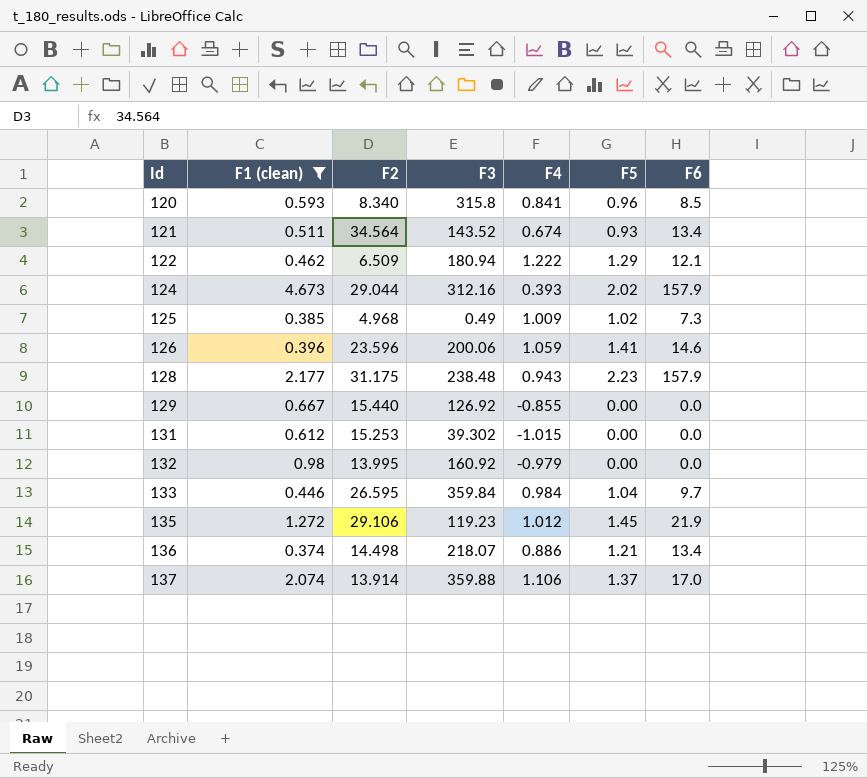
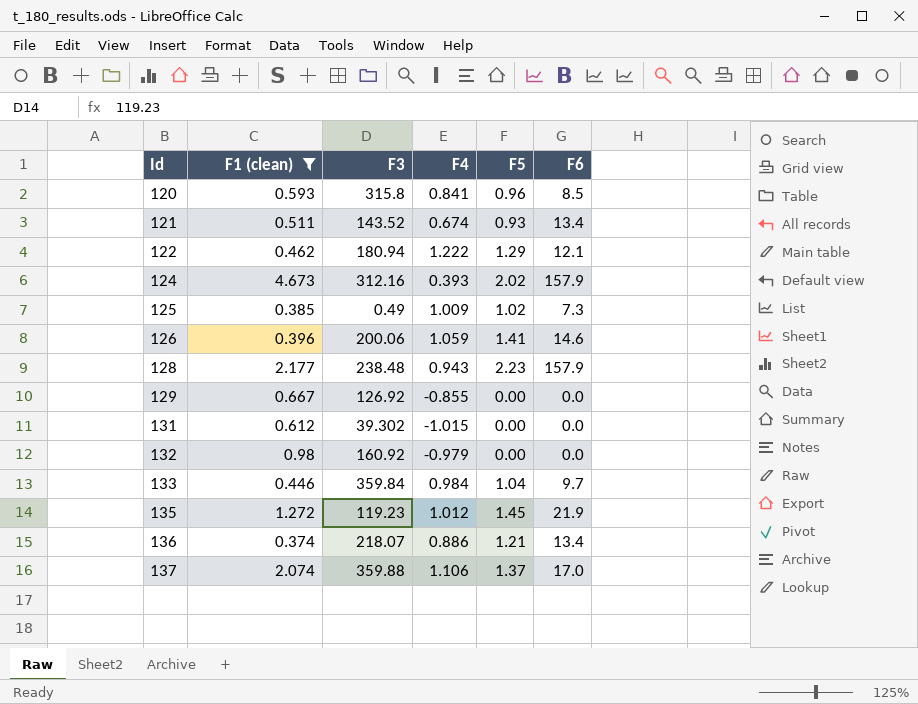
column F2 | position: 3 -> none

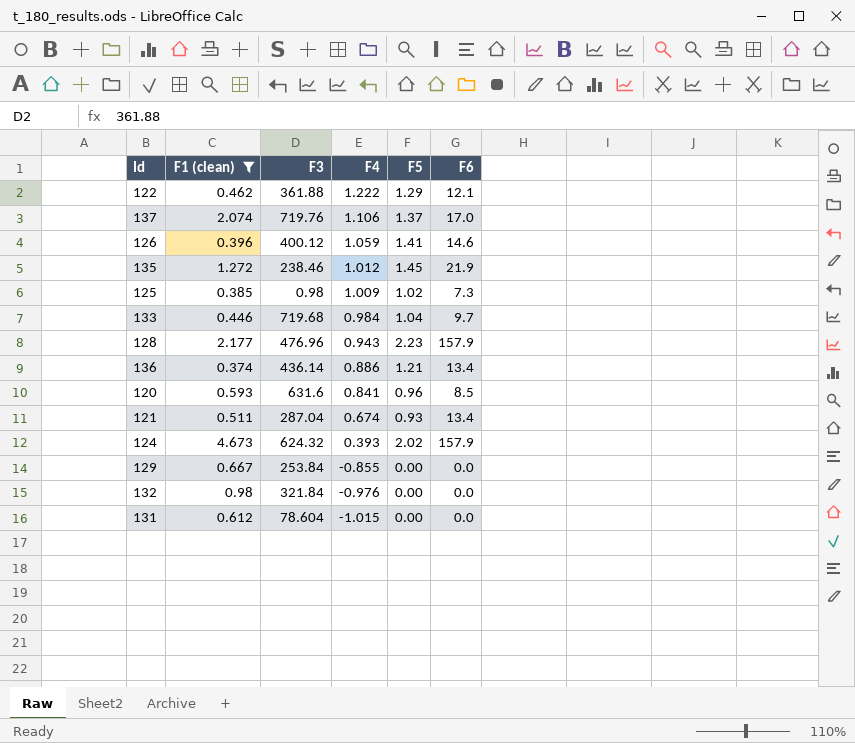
row order: Id ascending -> F4 descending
122 | F3: 180.94 -> 361.88
137 | F3: 359.88 -> 719.76
126 | F3: 200.06 -> 400.12
135 | F3: 119.23 -> 238.46
125 | F3: 0.49 -> 0.98
133 | F3: 359.84 -> 719.68
128 | F3: 238.48 -> 476.96
136 | F3: 218.07 -> 436.14
120 | F3: 315.8 -> 631.6
121 | F3: 143.52 -> 287.04
124 | F3: 312.16 -> 624.32
129 | F3: 126.92 -> 253.84
132 | F3: 160.92 -> 321.84
132 | F4: -0.979 -> -0.976
131 | F3: 39.302 -> 78.604

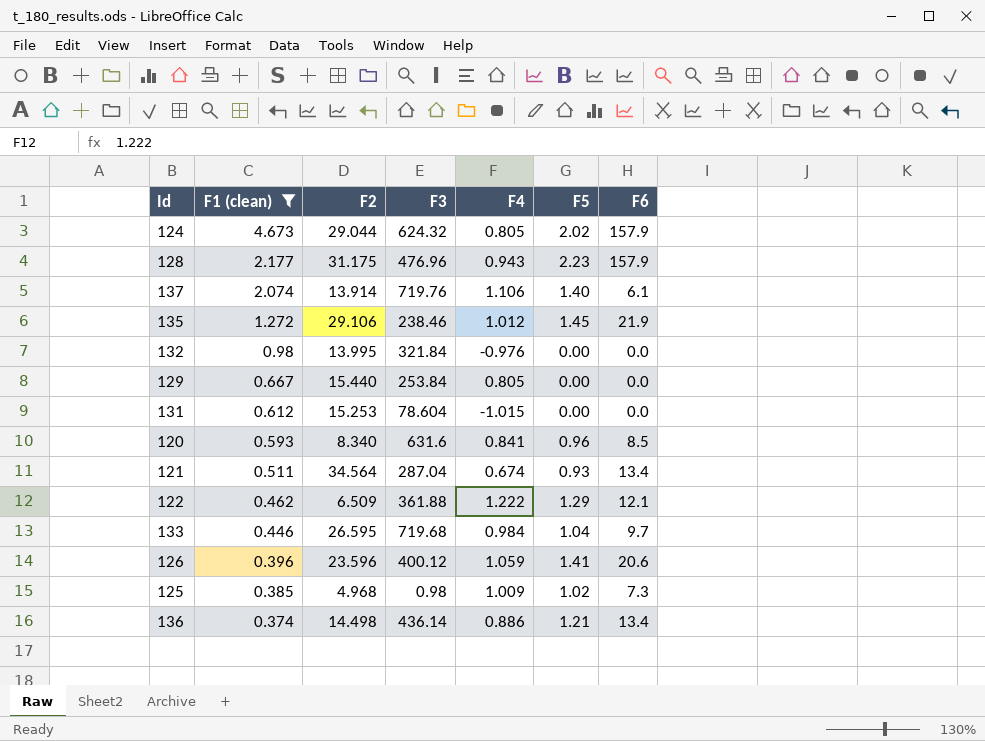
row order: F4 descending -> F1 (clean) descending
column F2 | position: none -> 3
124 | F4: 0.393 -> 0.805
137 | F5: 1.37 -> 1.40
137 | F6: 17.0 -> 6.1
129 | F4: -0.855 -> 0.805
126 | F6: 14.6 -> 20.6

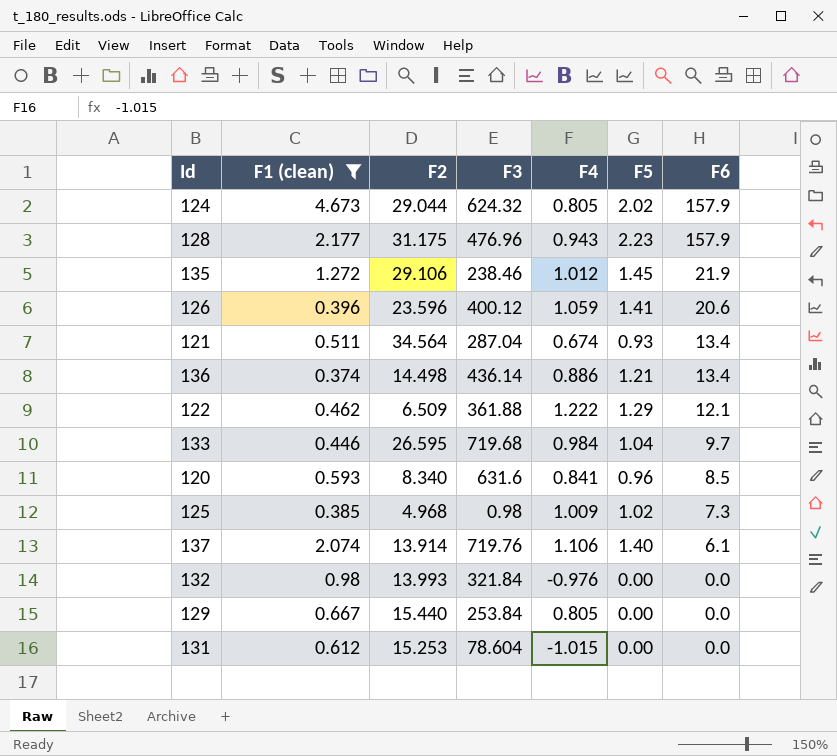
row order: F1 (clean) descending -> F6 descending
132 | F2: 13.995 -> 13.993

